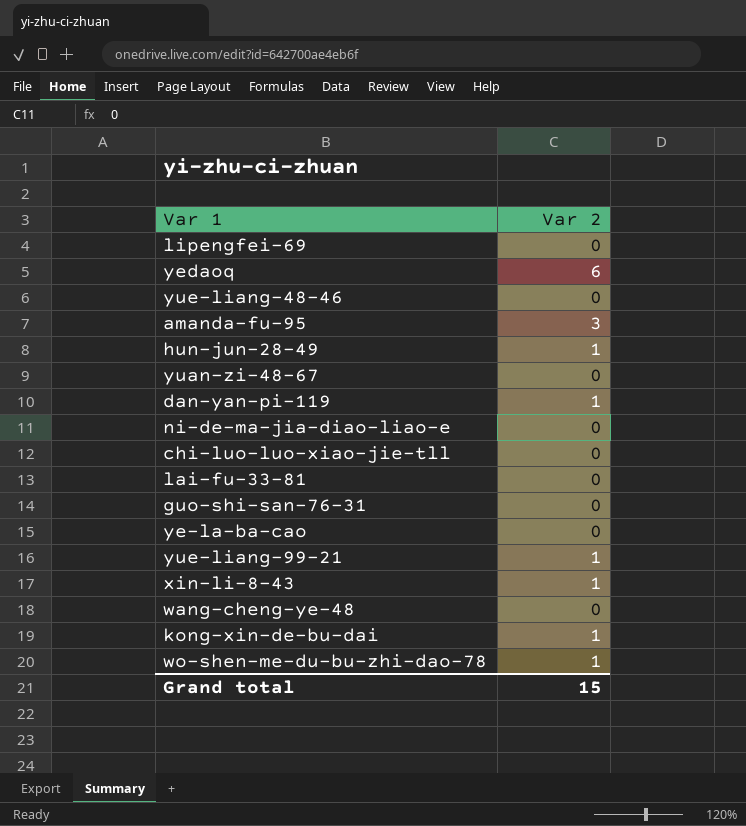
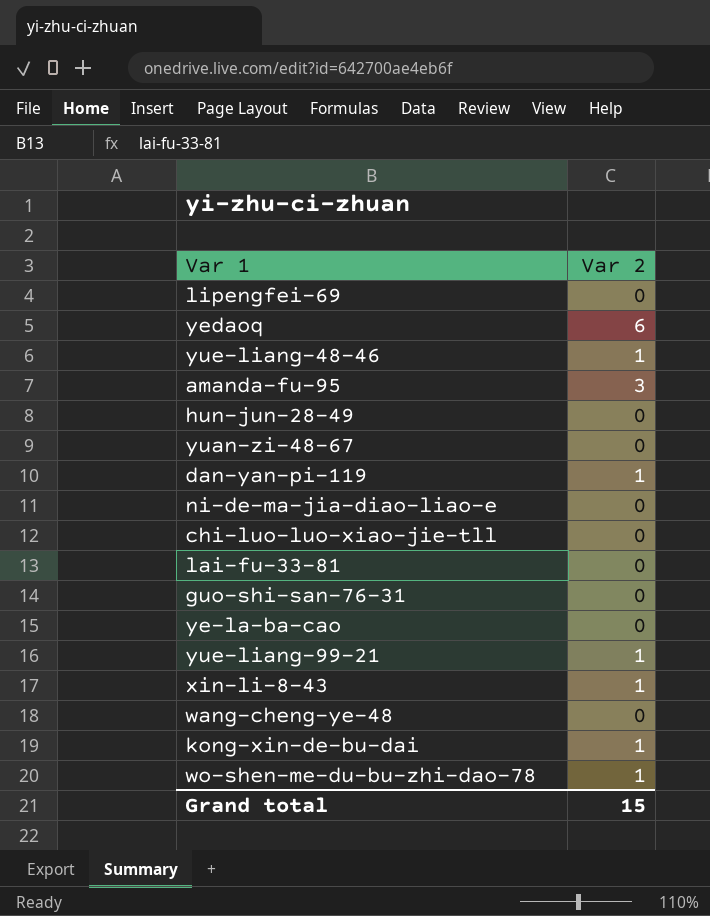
yue-liang-48-46 | Var 2: 0 -> 1
hun-jun-28-49 | Var 2: 1 -> 0

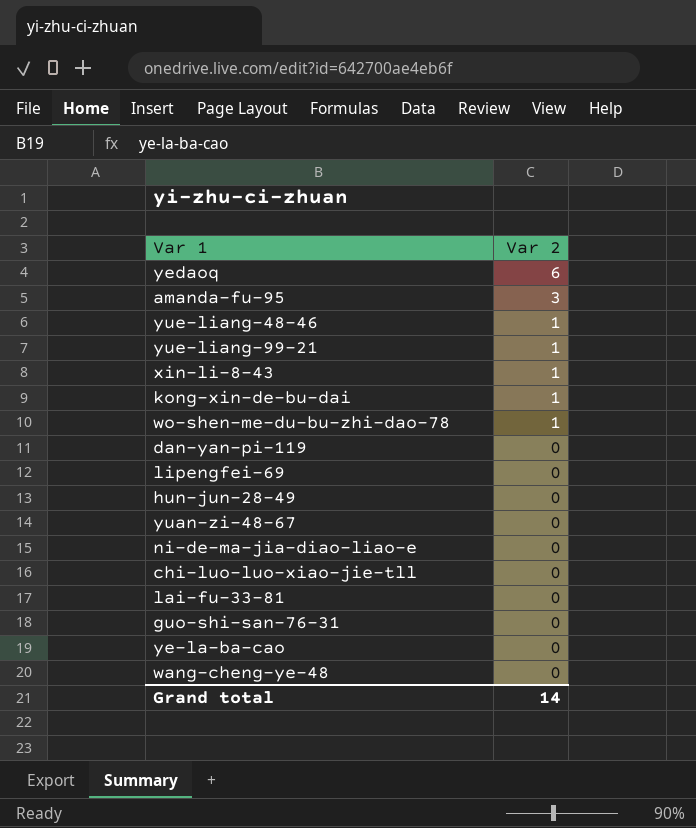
row order: none -> Var 2 descending
dan-yan-pi-119 | Var 2: 1 -> 0
Grand total | Var 2: 15 -> 14

